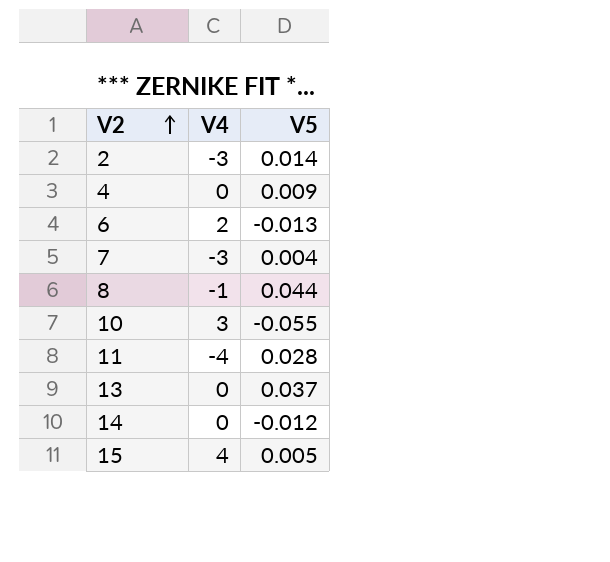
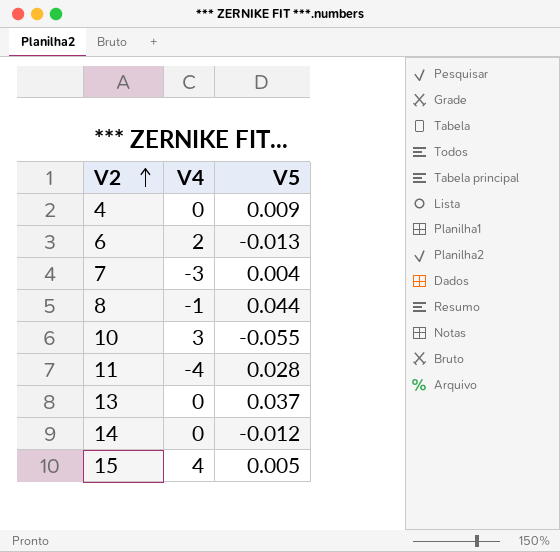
row 2: -3 | 0.014 -> none

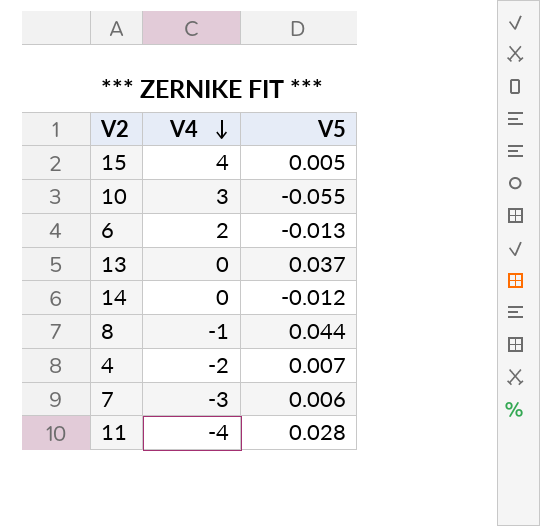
row order: V2 ascending -> V4 descending
4 | V4: 0 -> -2
4 | V5: 0.009 -> 0.007
7 | V5: 0.004 -> 0.006

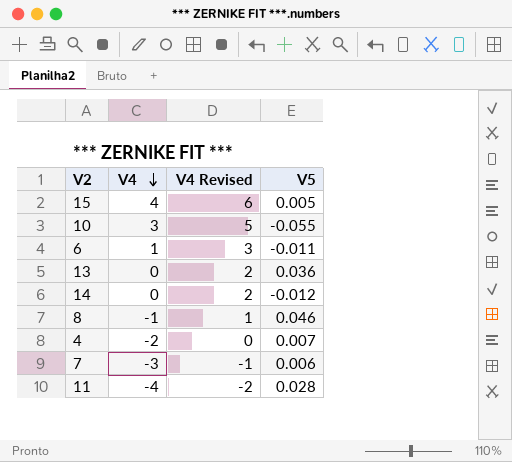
column V4 Revised | formula: none -> [V4] + 2
6 | V4: 2 -> 1
6 | V5: -0.013 -> -0.011
13 | V5: 0.037 -> 0.036
8 | V5: 0.044 -> 0.046

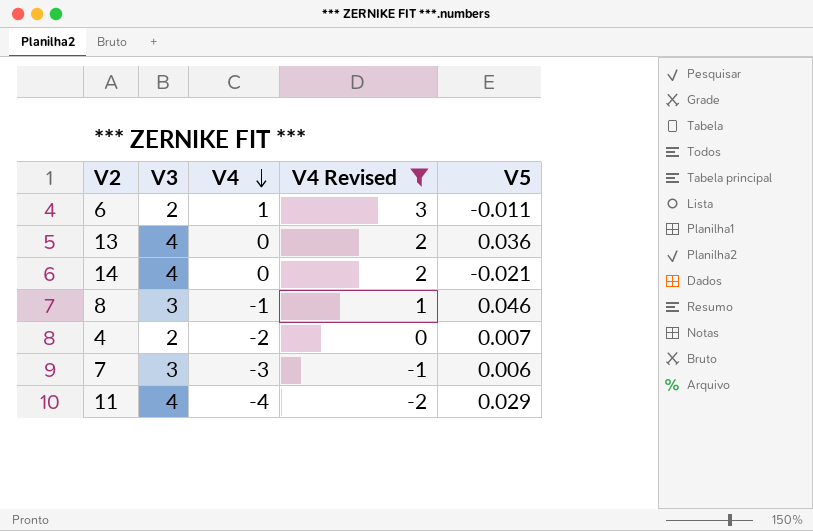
filter: none -> V4 Revised <= 3
column V3 | position: none -> 2
14 | V5: -0.012 -> -0.021
11 | V5: 0.028 -> 0.029

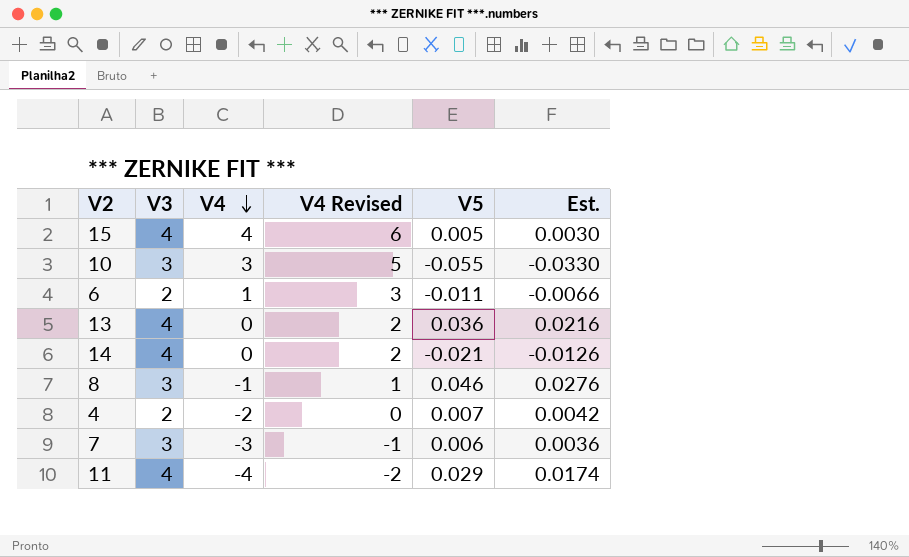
filter: V4 Revised <= 3 -> none
column Est. | formula: none -> [V5] * 0.6

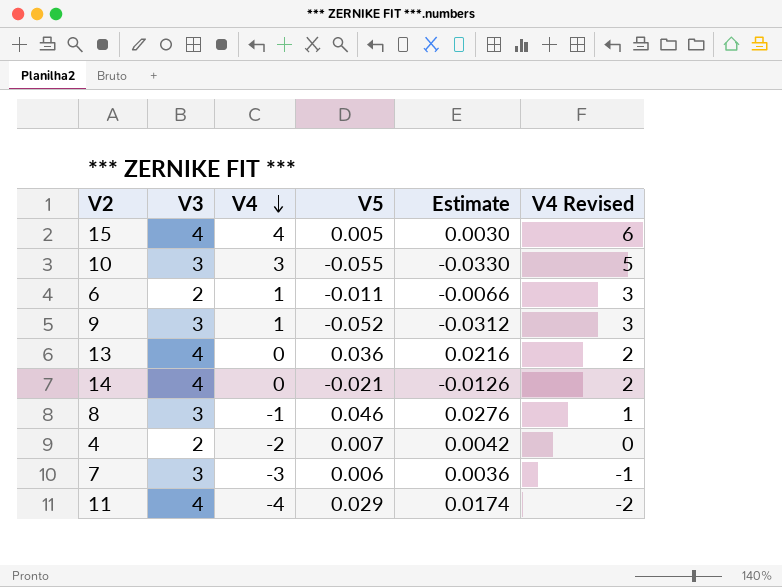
column name: Est. -> Estimate
column V4 Revised | position: 4 -> 6
row 9: none -> 3 | 1 | -0.052 | -0.0312 | 3

